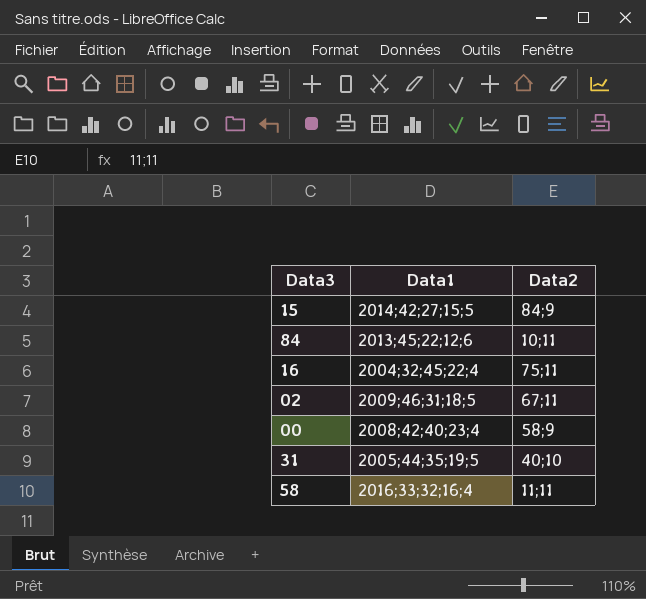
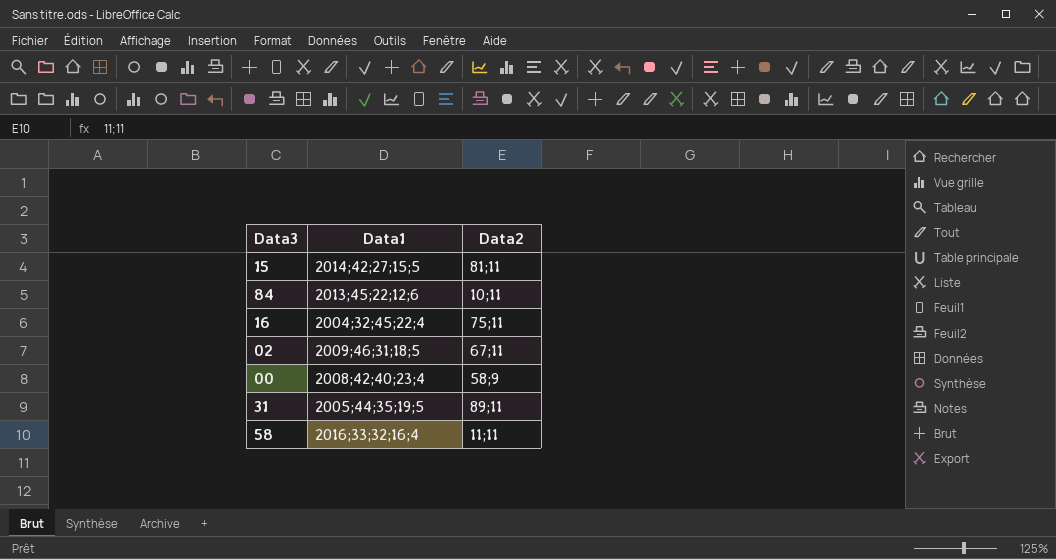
15 | Data2: 84;9 -> 81;11
31 | Data2: 40;10 -> 89;11

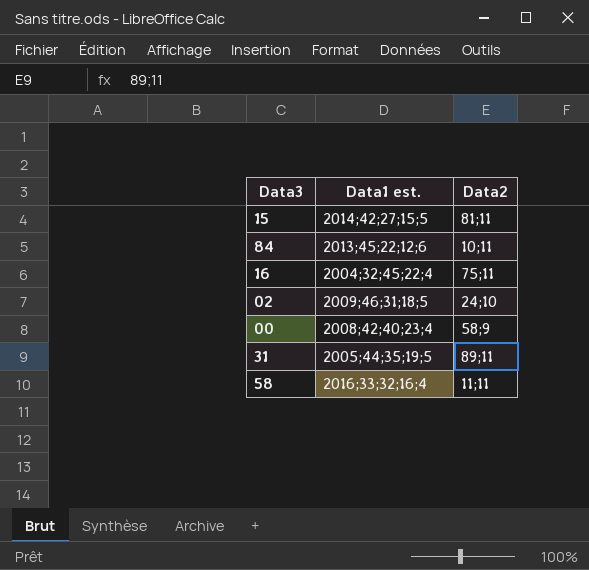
column name: Data1 -> Data1 est.
02 | Data2: 67;11 -> 24;10

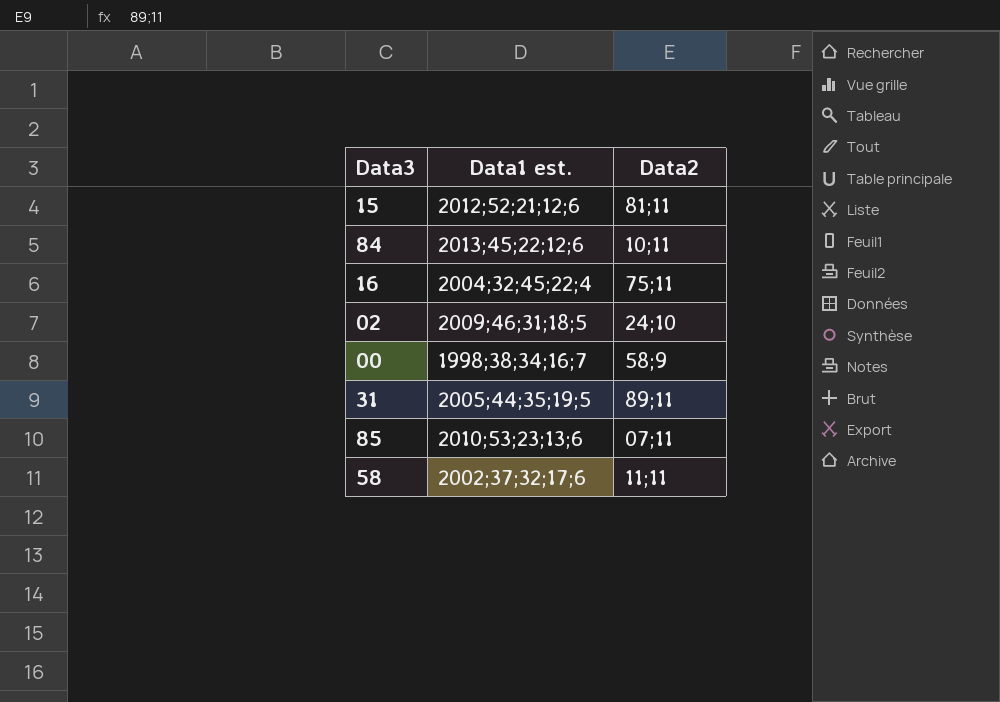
15 | Data1 est.: 2014;42;27;15;5 -> 2012;52;21;12;6
00 | Data1 est.: 2008;42;40;23;4 -> 1998;38;34;16;7
row 85: none -> 2010;53;23;13;6 | 07;11
58 | Data1 est.: 2016;33;32;16;4 -> 2002;37;32;17;6

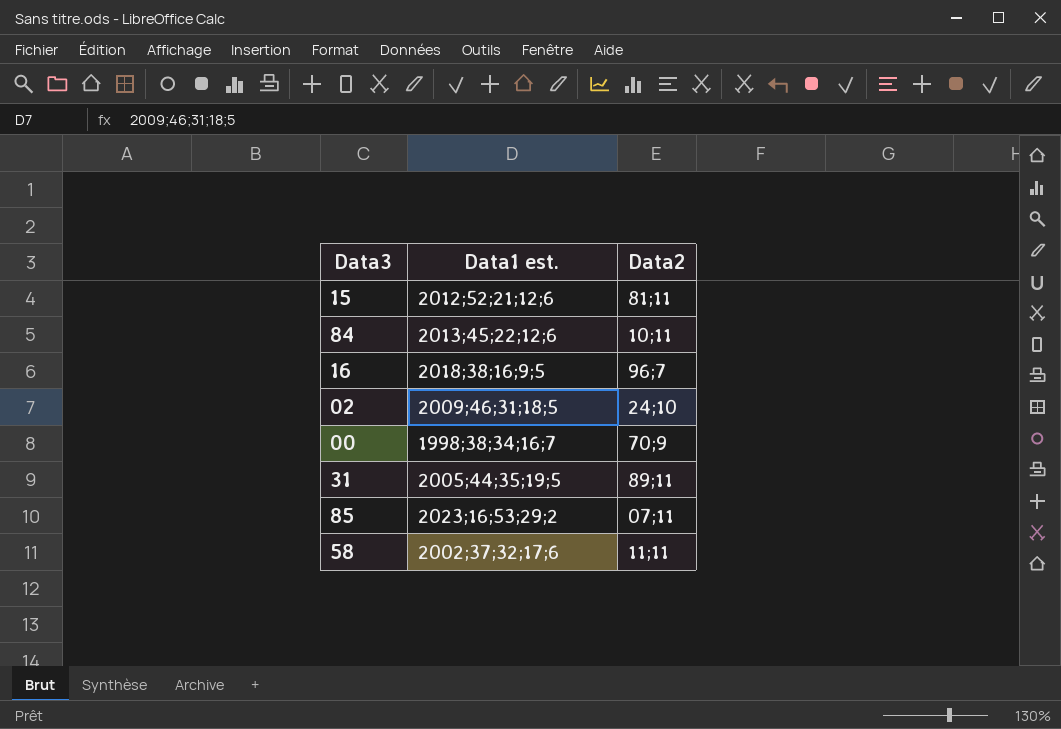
16 | Data1 est.: 2004;32;45;22;4 -> 2018;38;16;9;5
16 | Data2: 75;11 -> 96;7
00 | Data2: 58;9 -> 70;9
85 | Data1 est.: 2010;53;23;13;6 -> 2023;16;53;29;2

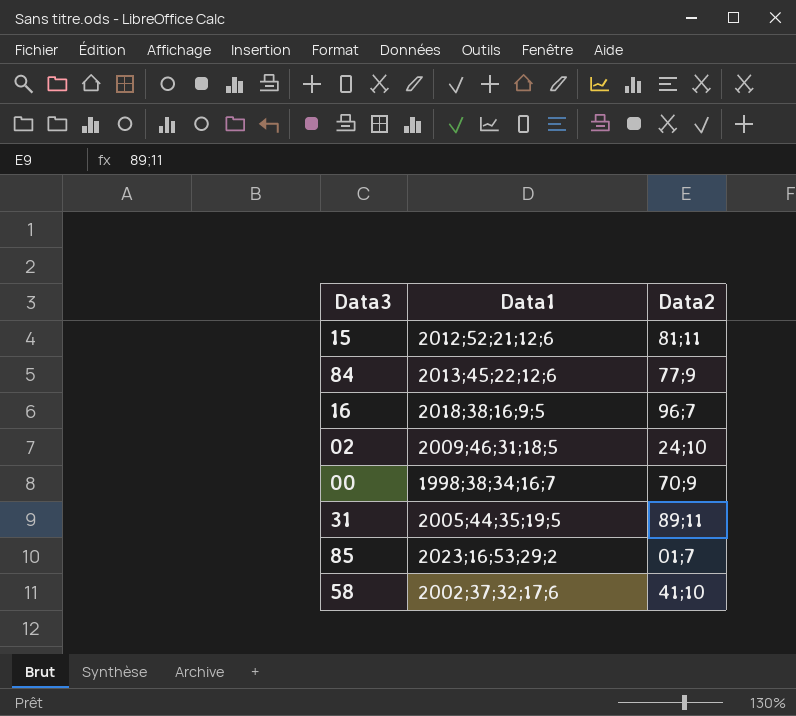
column name: Data1 est. -> Data1
84 | Data2: 10;11 -> 77;9
85 | Data2: 07;11 -> 01;7
58 | Data2: 11;11 -> 41;10

